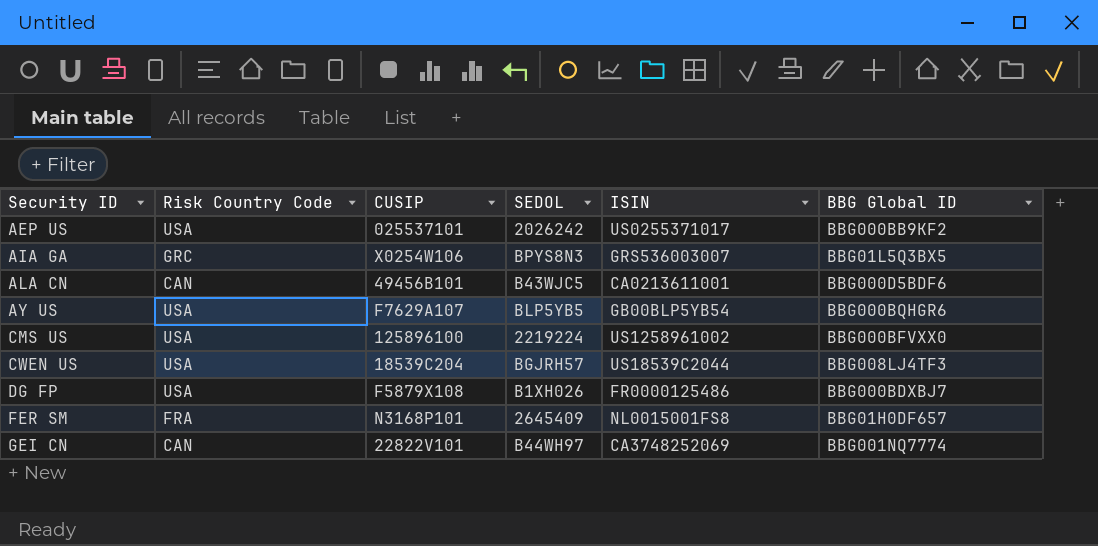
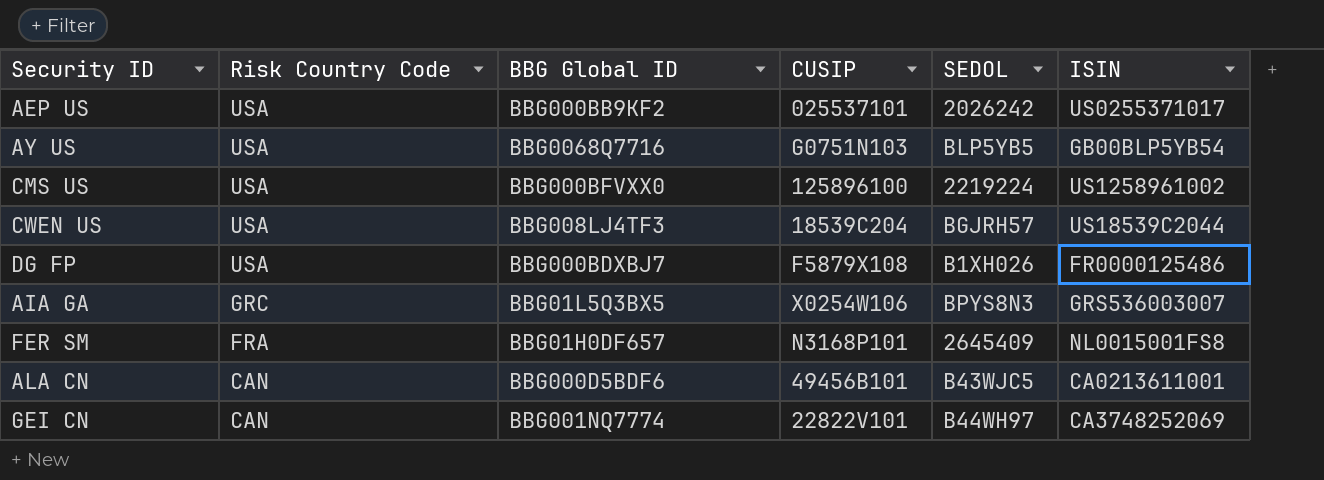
row order: Security ID ascending -> Risk Country Code descending
column BBG Global ID | position: 6 -> 3
AY US | BBG Global ID: BBG000BQHGR6 -> BBG0068Q7716
AY US | CUSIP: F7629A107 -> G0751N103

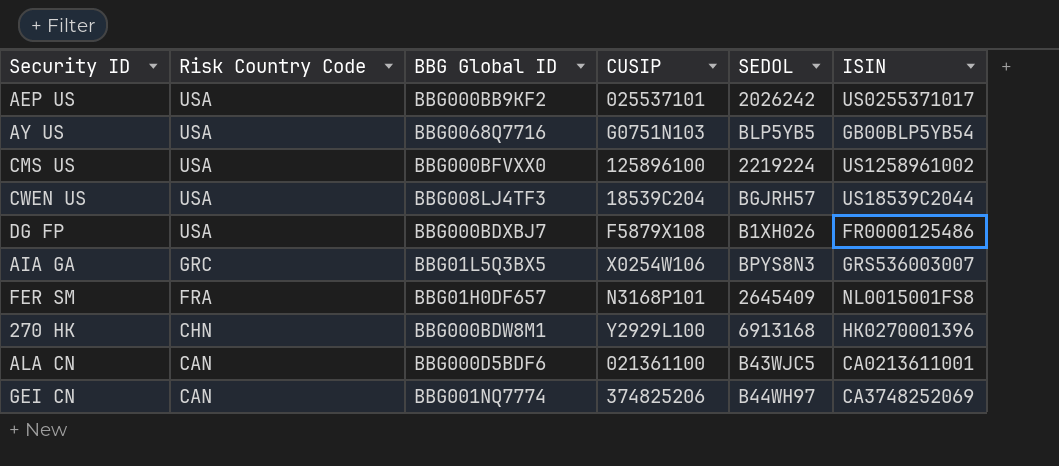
row 270 HK: none -> CHN | BBG000BDW8M1 | Y2929L100 | 6913168 | HK0270001396
ALA CN | CUSIP: 49456B101 -> 021361100
GEI CN | CUSIP: 22822V101 -> 374825206

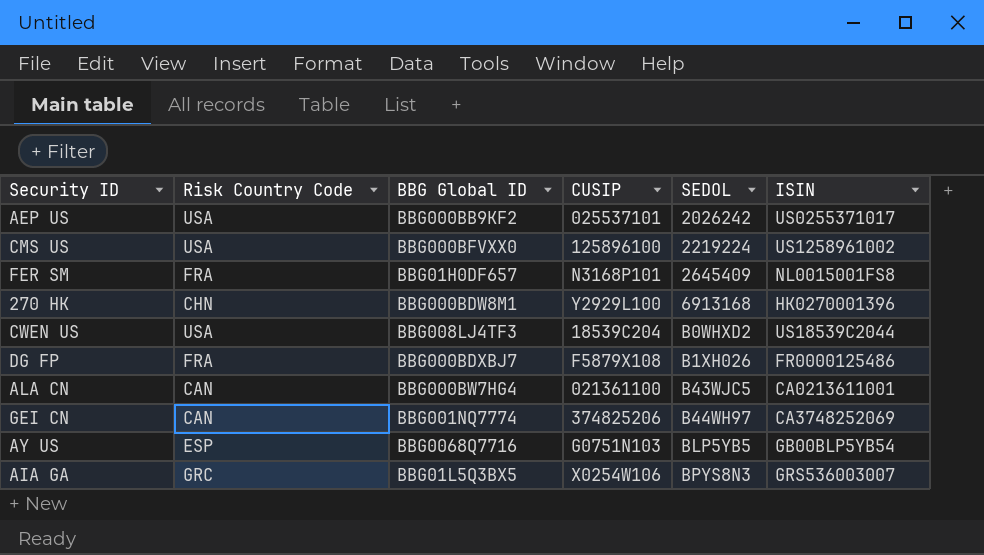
row order: Risk Country Code descending -> SEDOL ascending
CWEN US | SEDOL: BGJRH57 -> B0WHXD2
DG FP | Risk Country Code: USA -> FRA
ALA CN | BBG Global ID: BBG000D5BDF6 -> BBG000BW7HG4
AY US | Risk Country Code: USA -> ESP

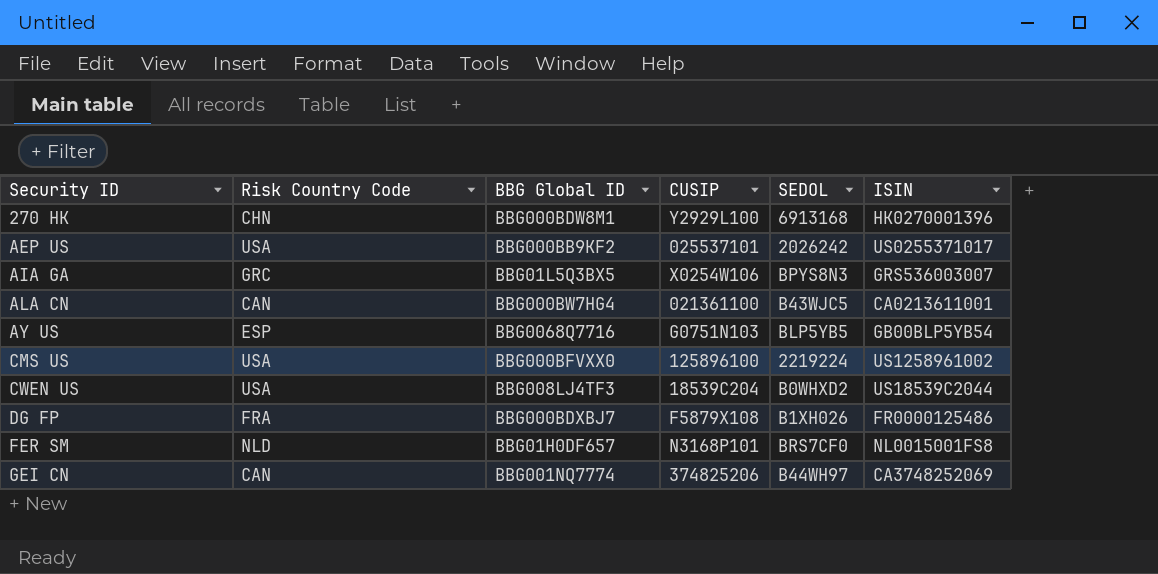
row order: SEDOL ascending -> Security ID ascending
FER SM | Risk Country Code: FRA -> NLD
FER SM | SEDOL: 2645409 -> BRS7CF0

